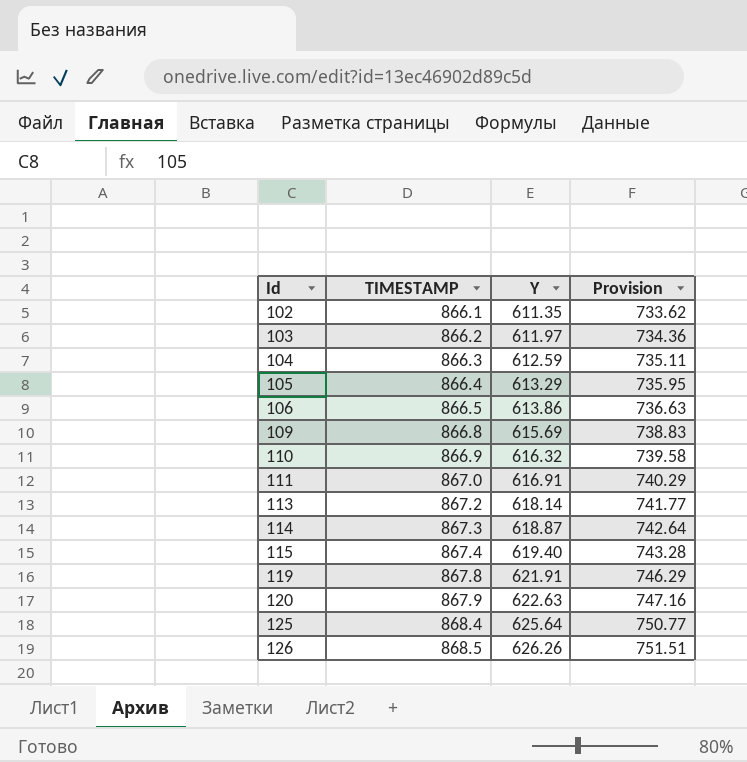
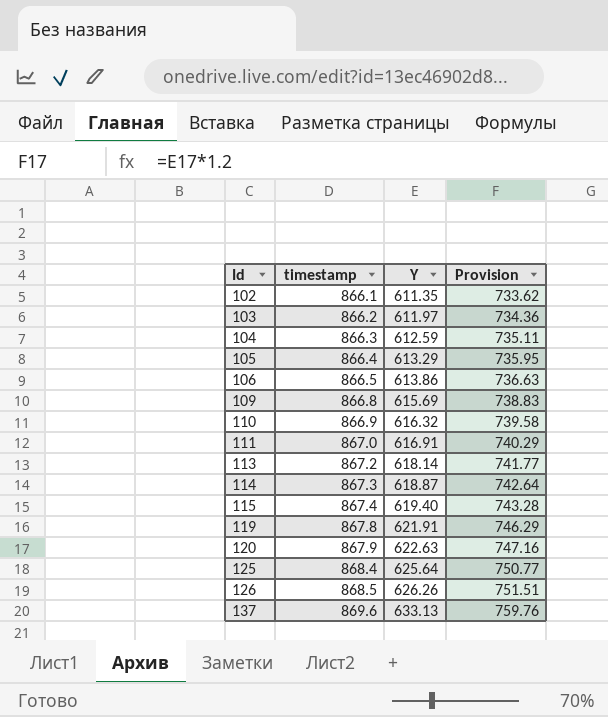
column name: TIMESTAMP -> timestamp
row 137: none -> 869.6 | 633.13 | 759.76

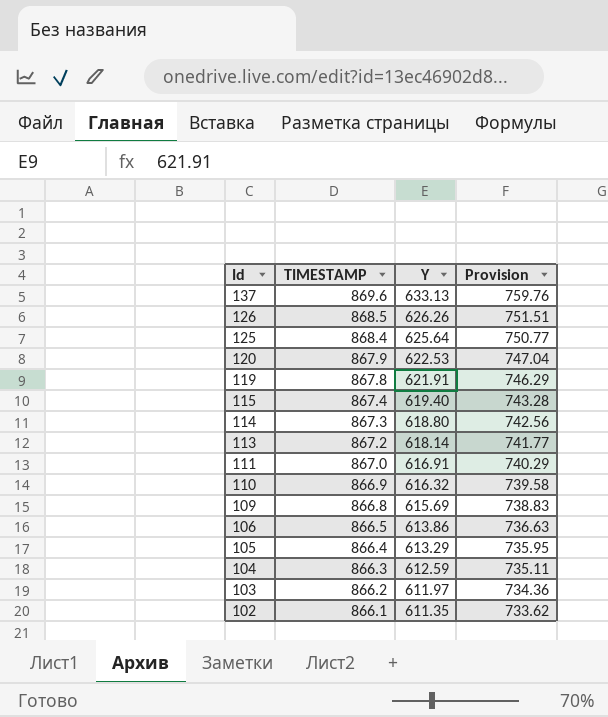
row order: Id ascending -> Id descending
column name: timestamp -> TIMESTAMP
120 | Y: 622.63 -> 622.53
120 | Provision: 747.16 -> 747.04
114 | Y: 618.87 -> 618.80
114 | Provision: 742.64 -> 742.56

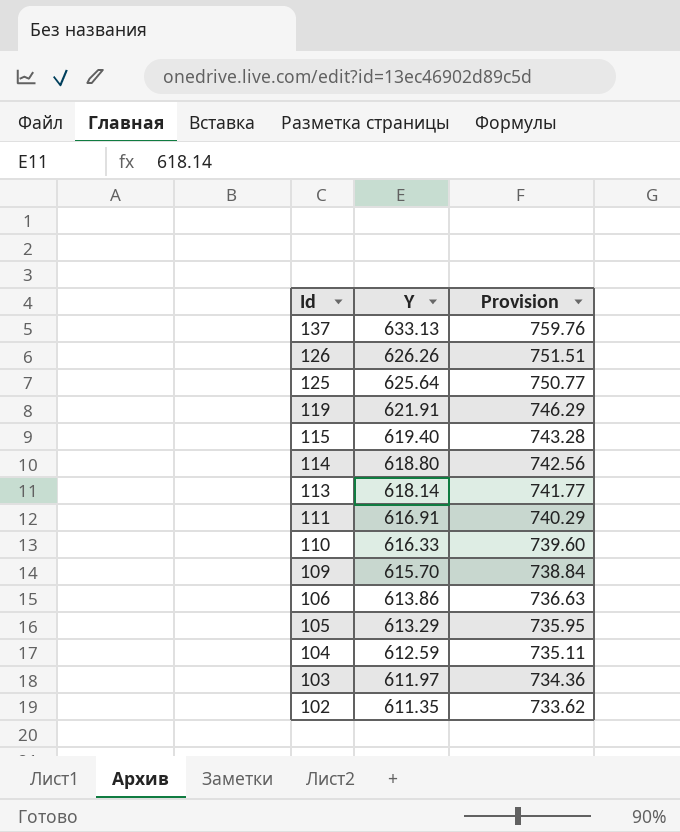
column TIMESTAMP | position: 2 -> none
row 120: 867.9 | 622.53 | 747.04 -> none
110 | Y: 616.32 -> 616.33
110 | Provision: 739.58 -> 739.60
109 | Y: 615.69 -> 615.70
109 | Provision: 738.83 -> 738.84

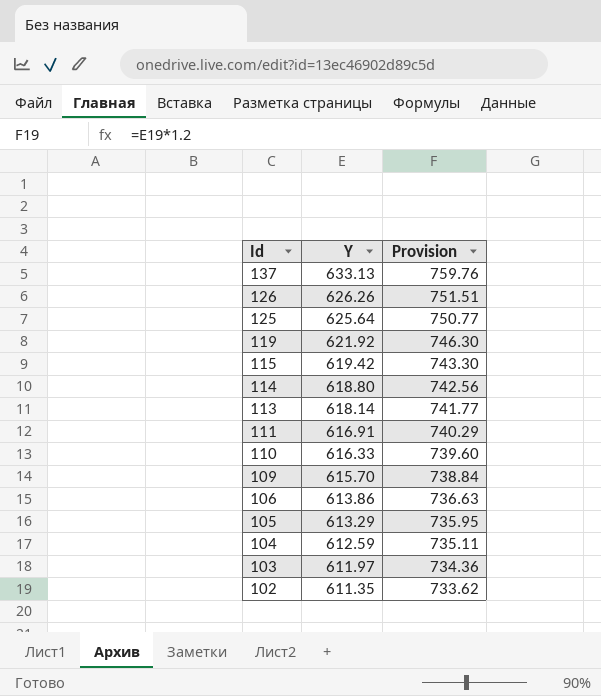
119 | Y: 621.91 -> 621.92
119 | Provision: 746.29 -> 746.30
115 | Y: 619.40 -> 619.42
115 | Provision: 743.28 -> 743.30

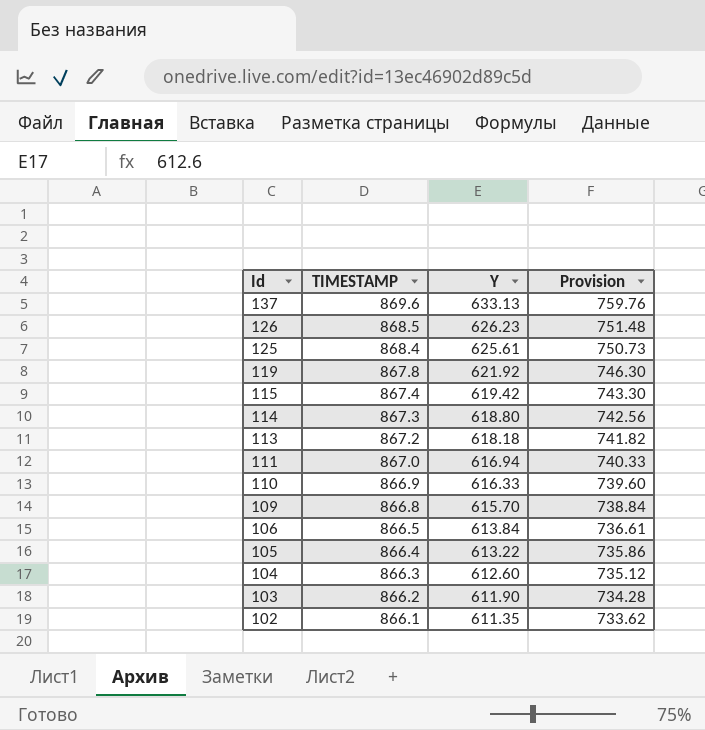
column TIMESTAMP | position: none -> 2
126 | Y: 626.26 -> 626.23
126 | Provision: 751.51 -> 751.48
125 | Y: 625.64 -> 625.61
125 | Provision: 750.77 -> 750.73
113 | Y: 618.14 -> 618.18
113 | Provision: 741.77 -> 741.82
111 | Y: 616.91 -> 616.94
111 | Provision: 740.29 -> 740.33
106 | Y: 613.86 -> 613.84
106 | Provision: 736.63 -> 736.61
105 | Y: 613.29 -> 613.22
105 | Provision: 735.95 -> 735.86
104 | Y: 612.59 -> 612.60
104 | Provision: 735.11 -> 735.12
103 | Y: 611.97 -> 611.90
103 | Provision: 734.36 -> 734.28

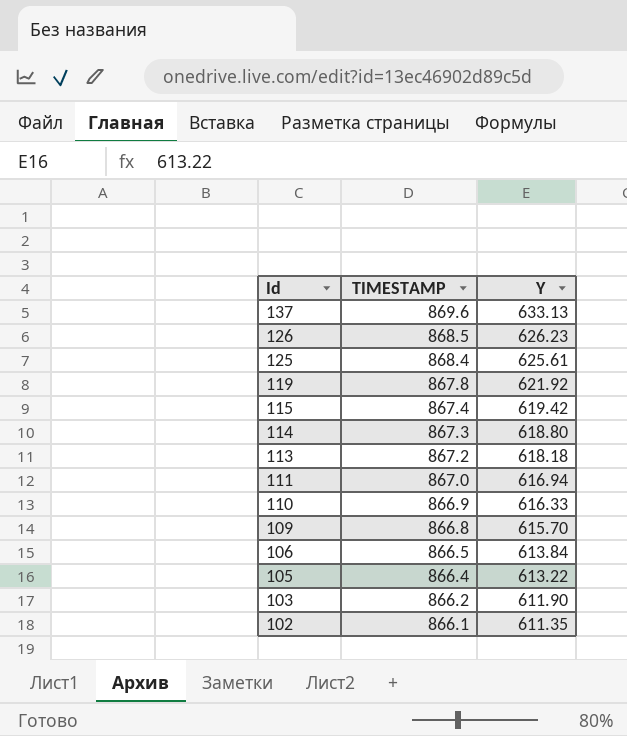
column Provision | formula: [Y] * 1.2 -> none
row 104: 866.3 | 612.60 | 735.12 -> none

